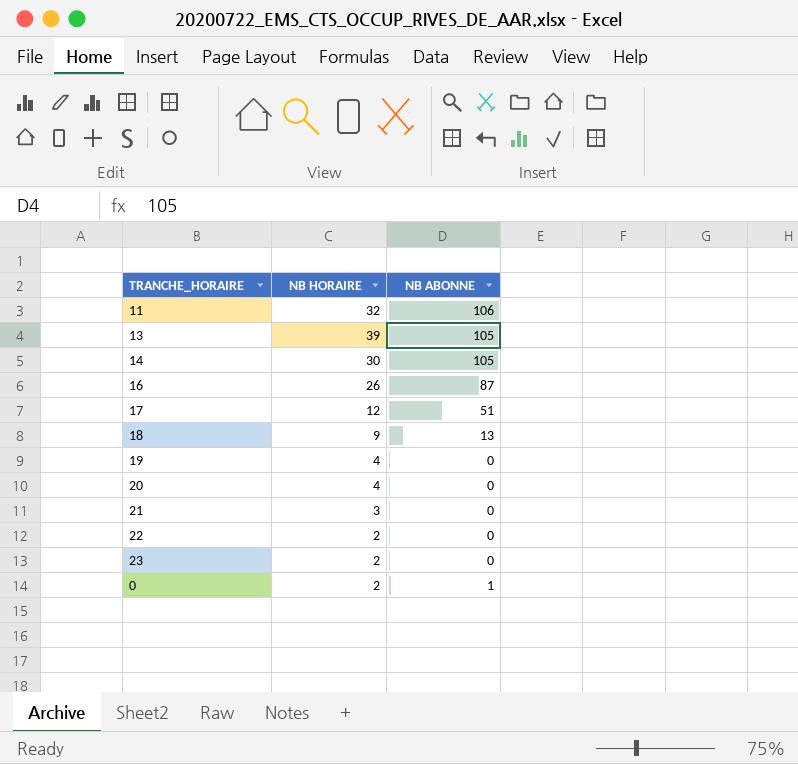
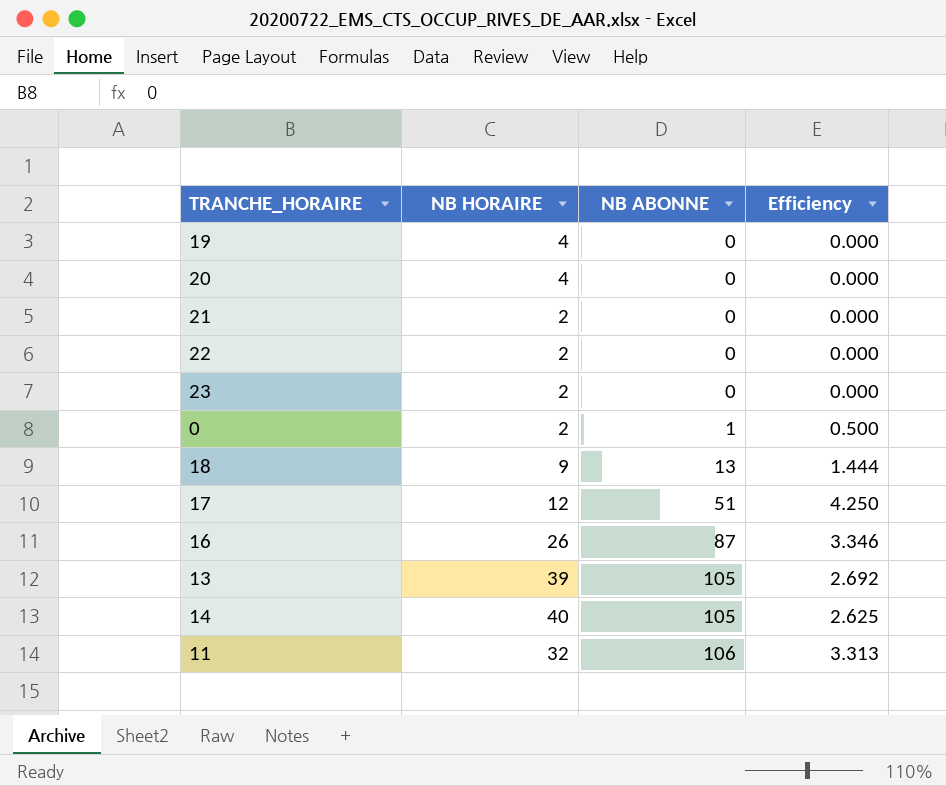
row order: none -> NB ABONNE ascending
column Efficiency | formula: none -> [NB ABONNE] / [NB HORAIRE]
21 | NB HORAIRE: 3 -> 2
14 | NB HORAIRE: 30 -> 40

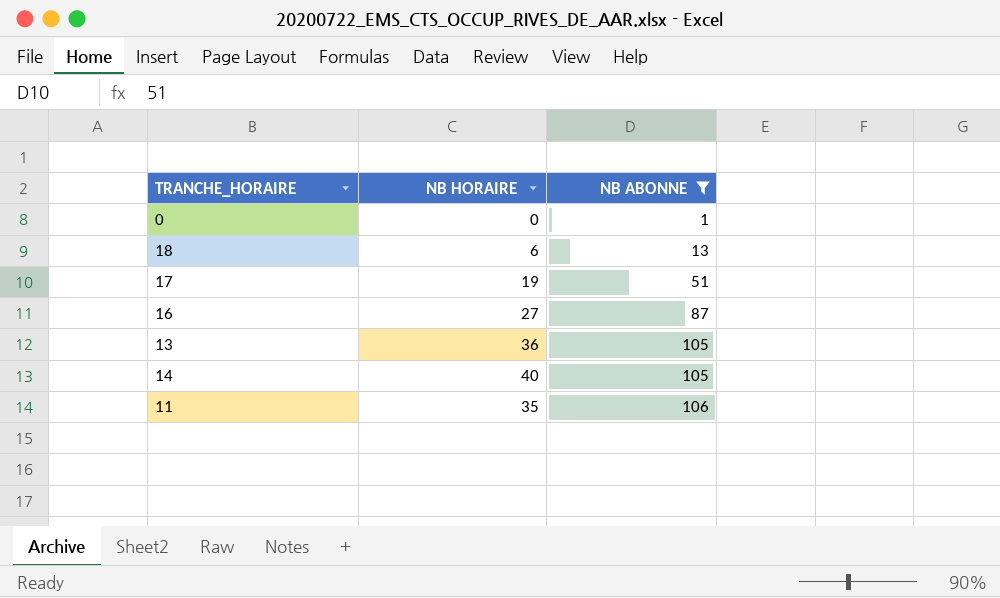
filter: none -> NB ABONNE != 0
column Efficiency | formula: [NB ABONNE] / [NB HORAIRE] -> none
0 | NB HORAIRE: 2 -> 0
18 | NB HORAIRE: 9 -> 6
17 | NB HORAIRE: 12 -> 19
16 | NB HORAIRE: 26 -> 27
13 | NB HORAIRE: 39 -> 36
11 | NB HORAIRE: 32 -> 35

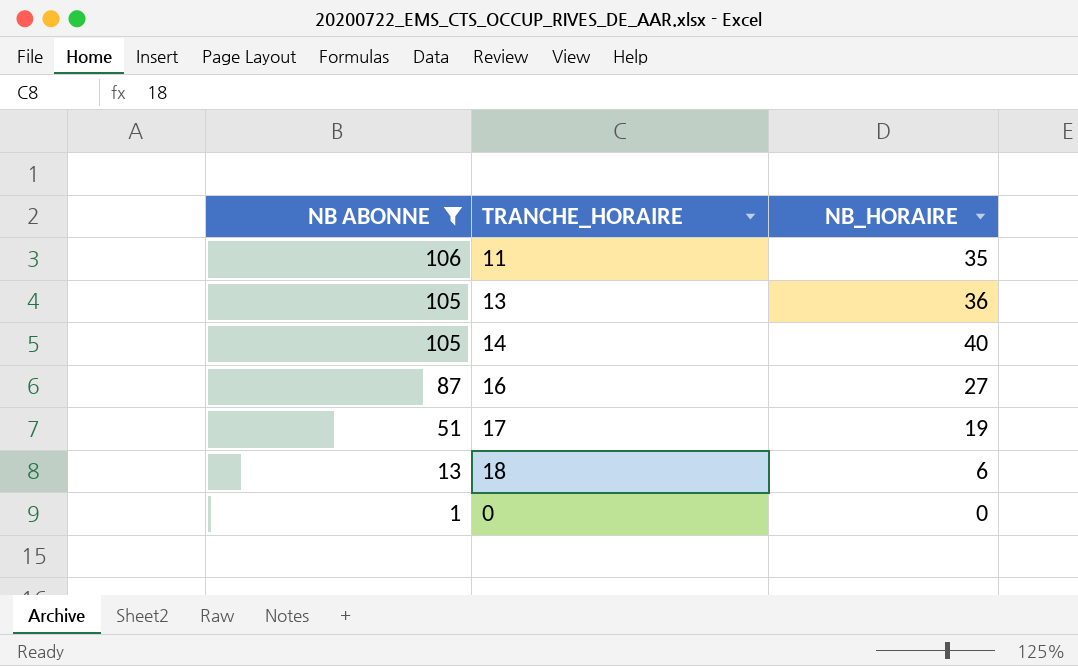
row order: NB ABONNE ascending -> NB ABONNE descending
column NB ABONNE | position: 3 -> 1
column name: NB HORAIRE -> NB_HORAIRE

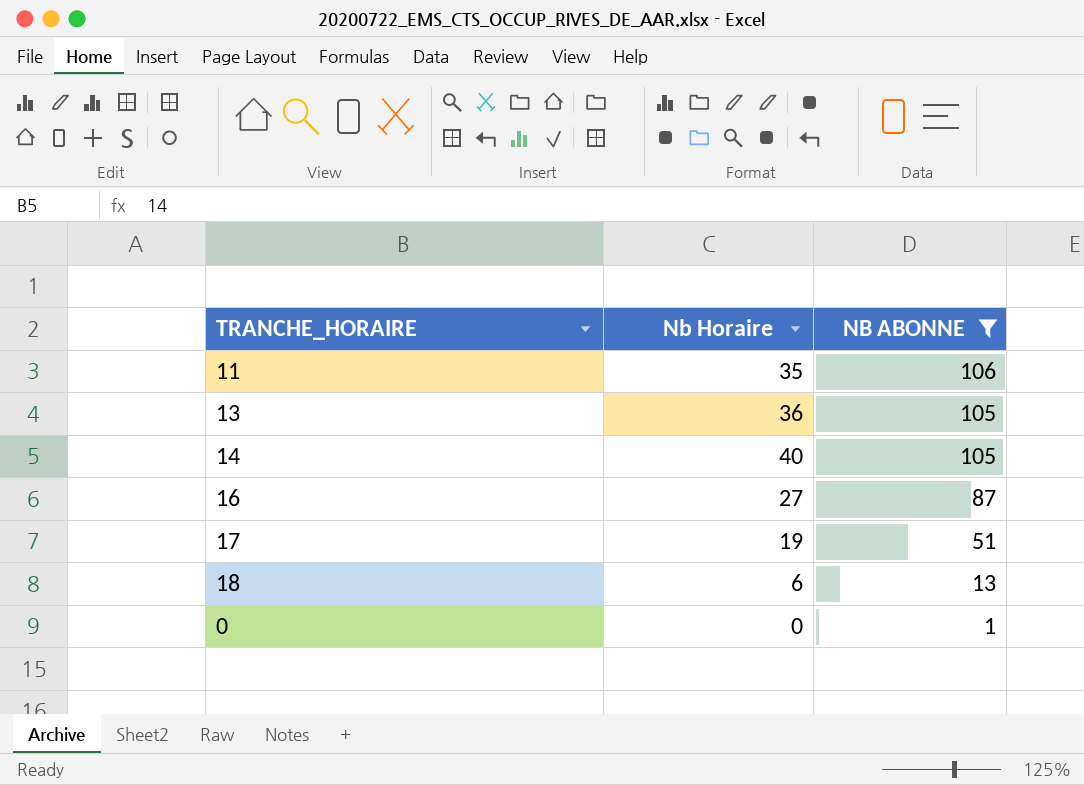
column name: NB_HORAIRE -> Nb Horaire
column NB ABONNE | position: 1 -> 3

